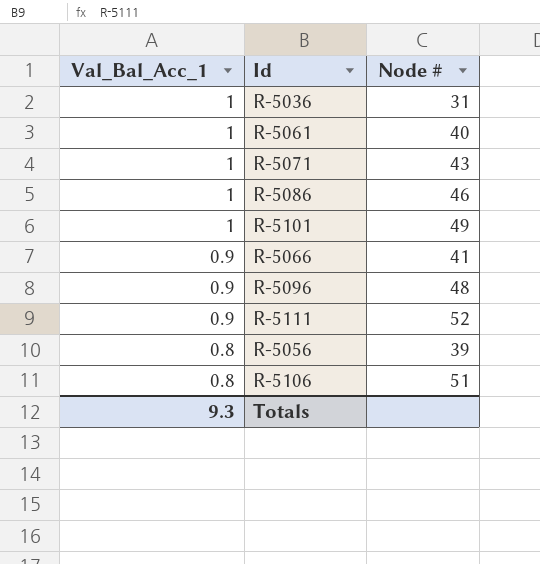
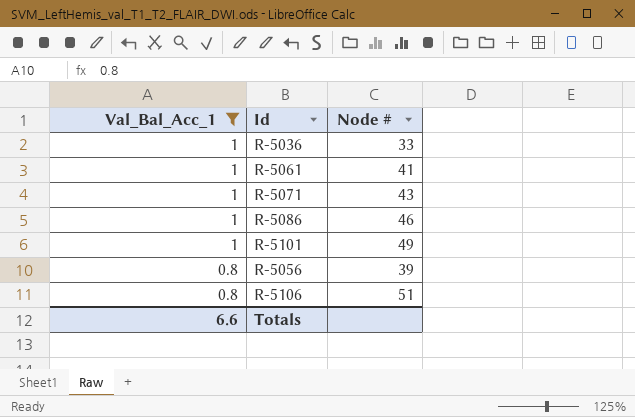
filter: none -> Val_Bal_Acc_1 != 0.9
R-5036 | Node #: 31 -> 33
R-5061 | Node #: 40 -> 41
Totals | Val_Bal_Acc_1: 9.3 -> 6.6

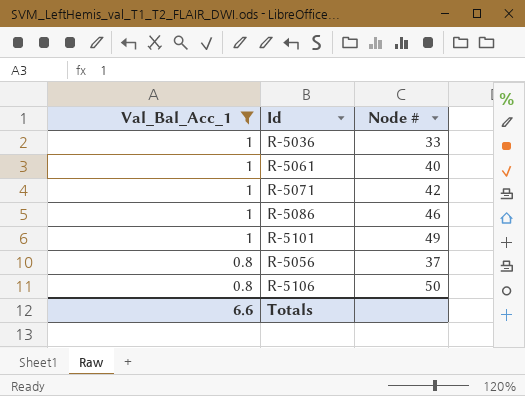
R-5061 | Node #: 41 -> 40
R-5071 | Node #: 43 -> 42
R-5056 | Node #: 39 -> 37
R-5106 | Node #: 51 -> 50

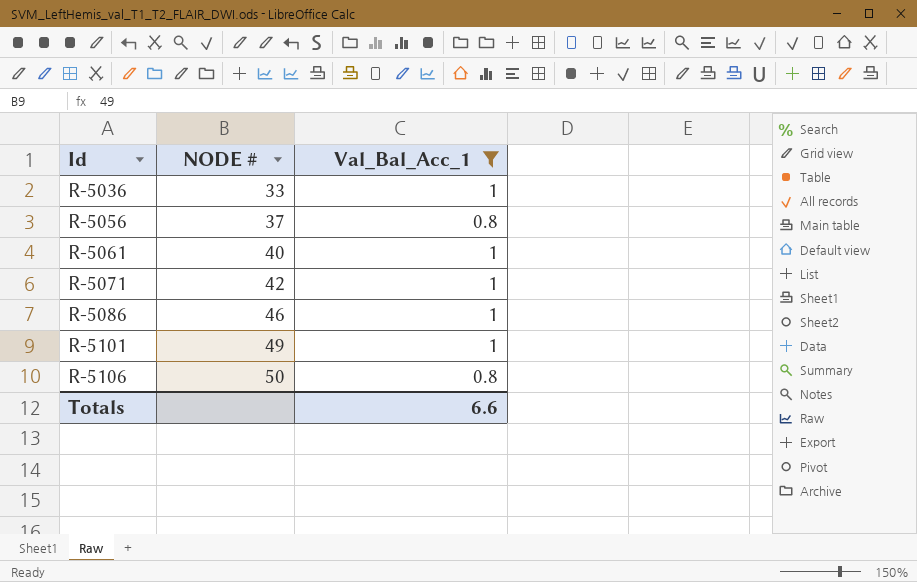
row order: Val_Bal_Acc_1 descending -> Id ascending
column name: Node # -> NODE #
column Val_Bal_Acc_1 | position: 1 -> 3

